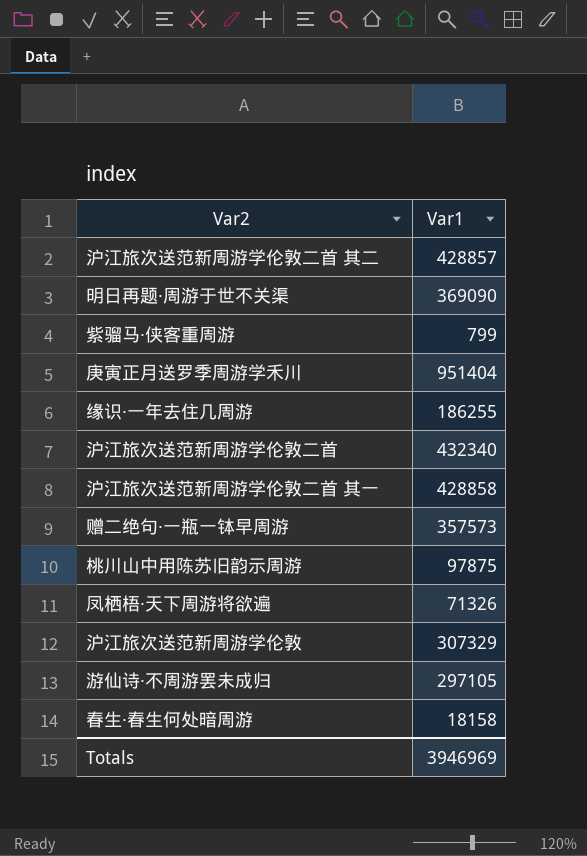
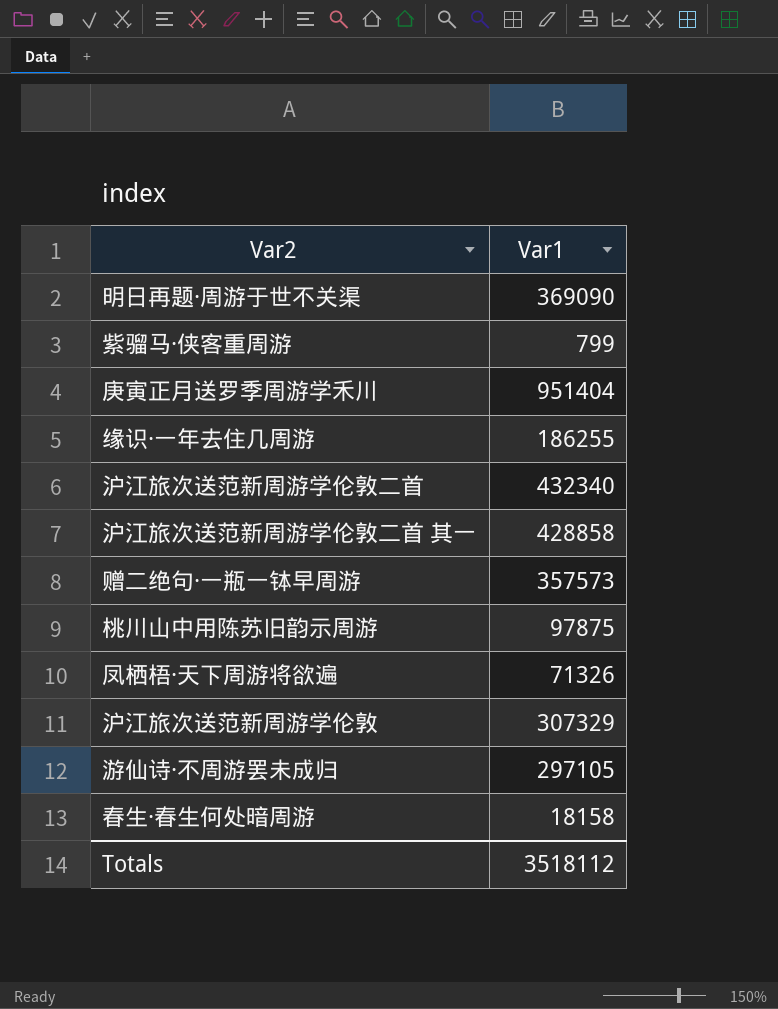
row 沪江旅次送范新周游学伦敦二首 其二: 428857 -> none
Totals | Var1: 3946969 -> 3518112

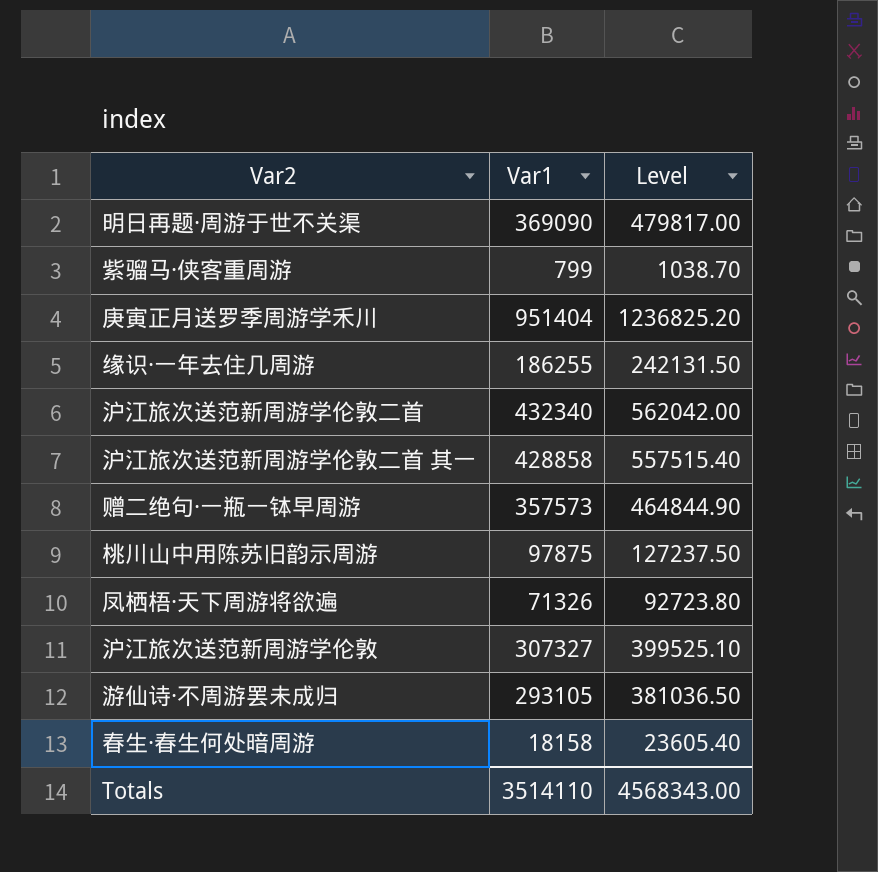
column Level | formula: none -> [Var1] * 1.3
沪江旅次送范新周游学伦敦 | Var1: 307329 -> 307327
游仙诗·不周游罢未成归 | Var1: 297105 -> 293105
Totals | Var1: 3518112 -> 3514110

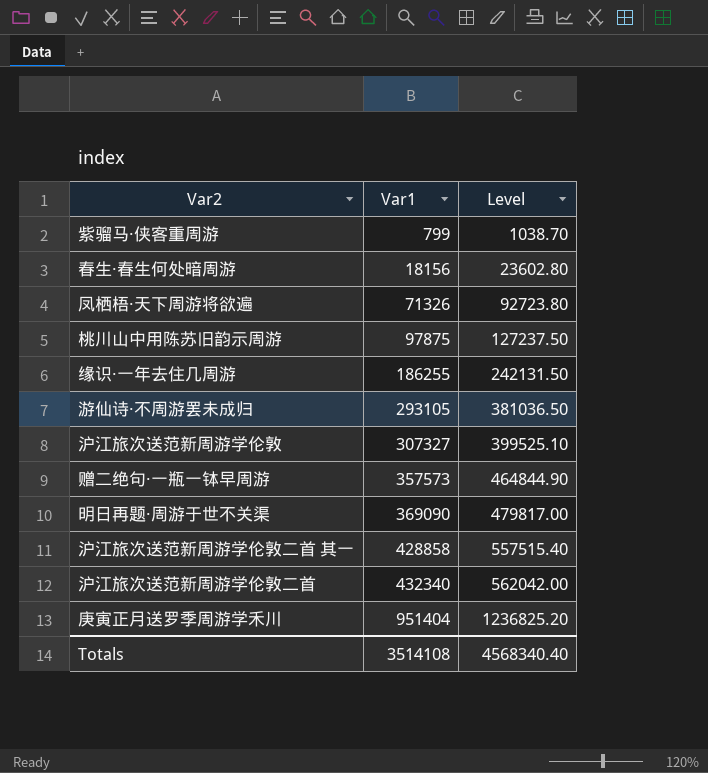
row order: none -> Var1 ascending
春生·春生何处暗周游 | Var1: 18158 -> 18156
春生·春生何处暗周游 | Level: 23605.40 -> 23602.80
Totals | Var1: 3514110 -> 3514108
Totals | Level: 4568343.00 -> 4568340.40

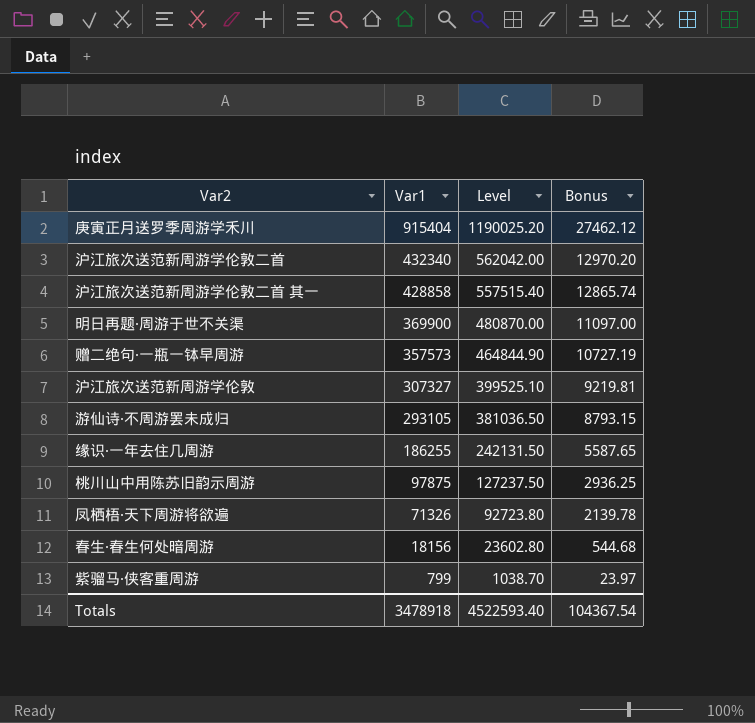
row order: Var1 ascending -> Var1 descending
column Bonus | formula: none -> [Var1] * 0.03
庚寅正月送罗季周游学禾川 | Var1: 951404 -> 915404
庚寅正月送罗季周游学禾川 | Level: 1236825.20 -> 1190025.20
明日再题·周游于世不关渠 | Var1: 369090 -> 369900
明日再题·周游于世不关渠 | Level: 479817.00 -> 480870.00
Totals | Var1: 3514108 -> 3478918
Totals | Level: 4568340.40 -> 4522593.40

